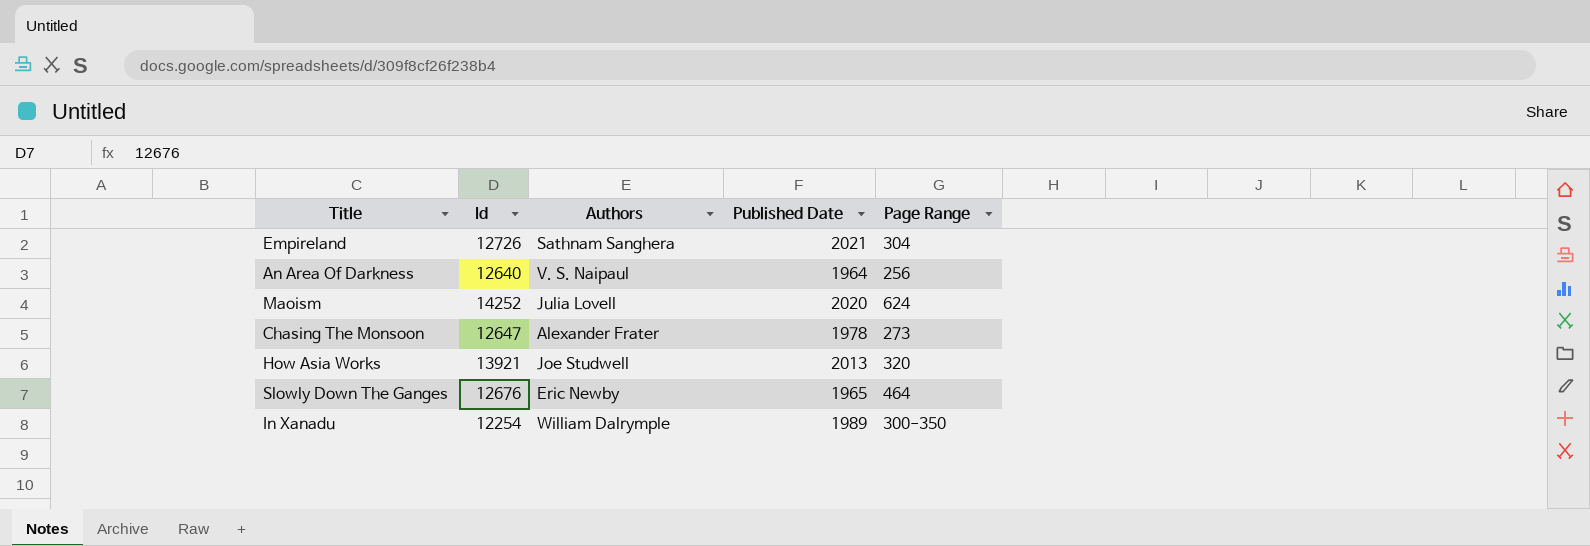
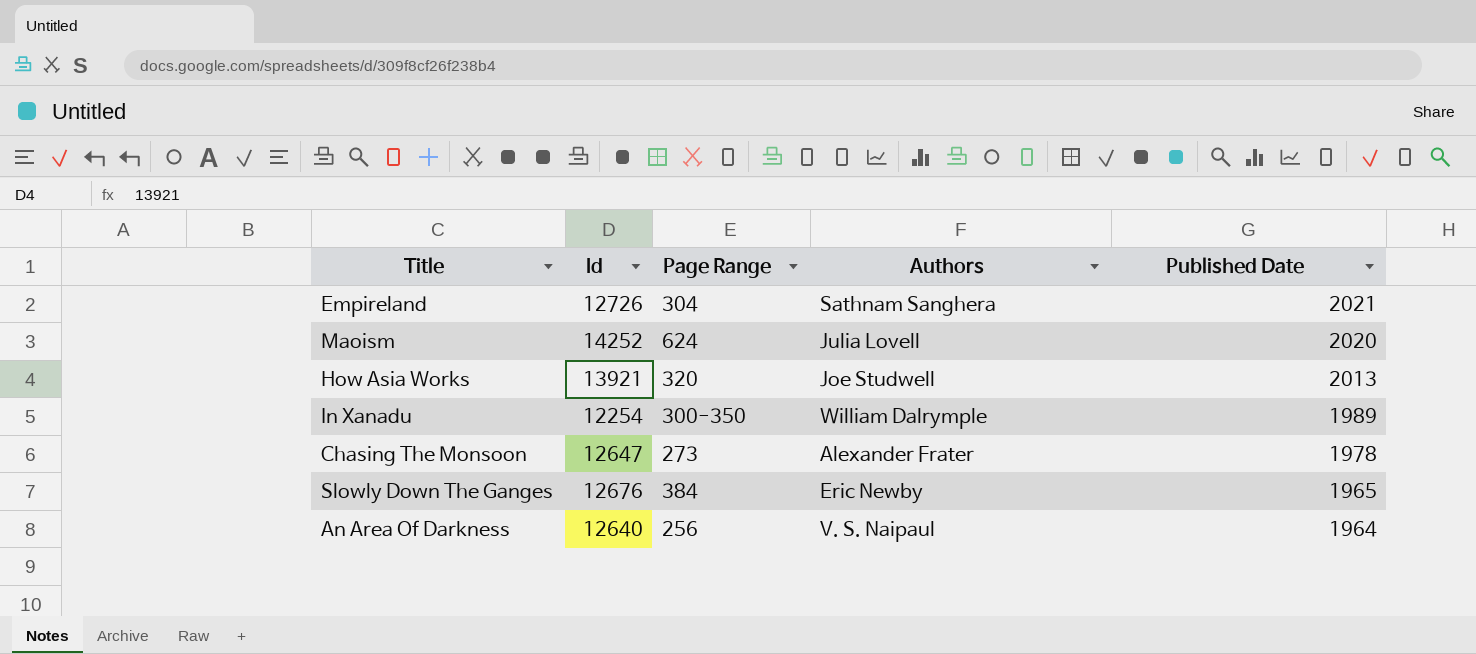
row order: none -> Published Date descending
column Page Range | position: 5 -> 3
Slowly Down The Ganges | Page Range: 464 -> 384

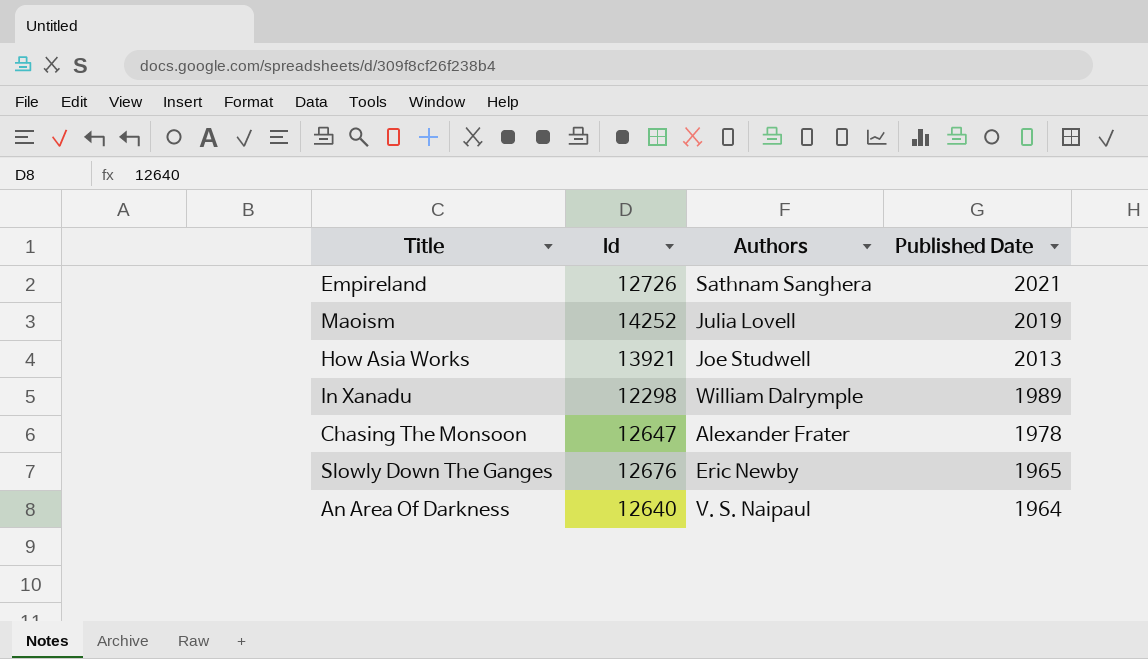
column Page Range | position: 3 -> none
Maoism | Published Date: 2020 -> 2019
In Xanadu | Id: 12254 -> 12298

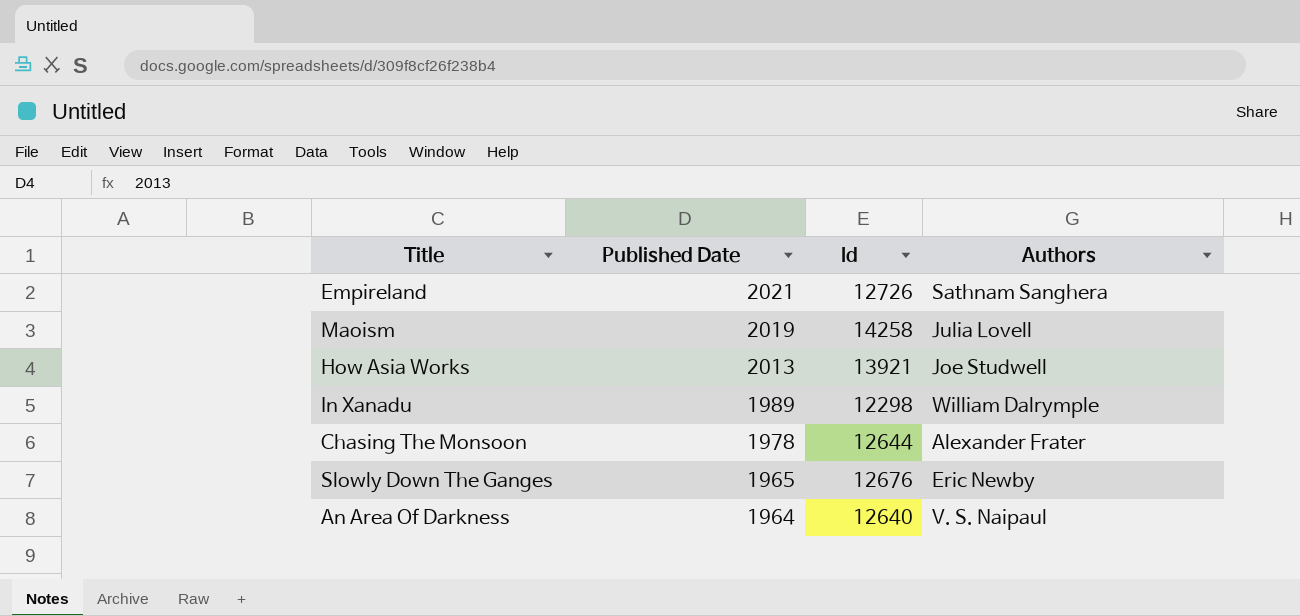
column Published Date | position: 4 -> 2
Maoism | Id: 14252 -> 14258
Chasing The Monsoon | Id: 12647 -> 12644

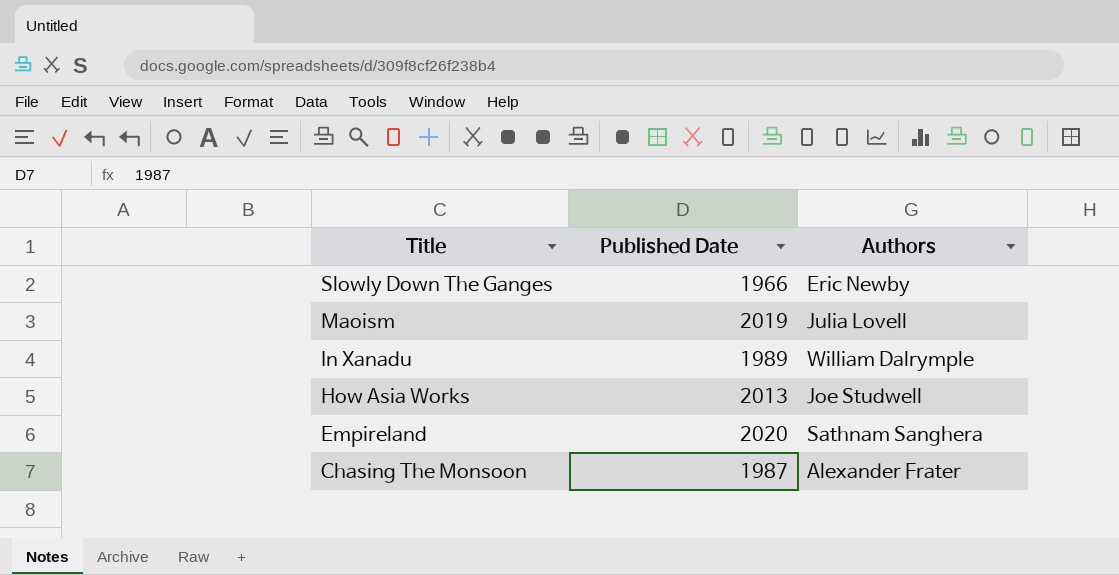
row order: Published Date descending -> Title descending
column Id | position: 3 -> none
row An Area Of Darkness: 1964 | 12640 | V. S. Naipaul -> none
Slowly Down The Ganges | Published Date: 1965 -> 1966
Empireland | Published Date: 2021 -> 2020
Chasing The Monsoon | Published Date: 1978 -> 1987

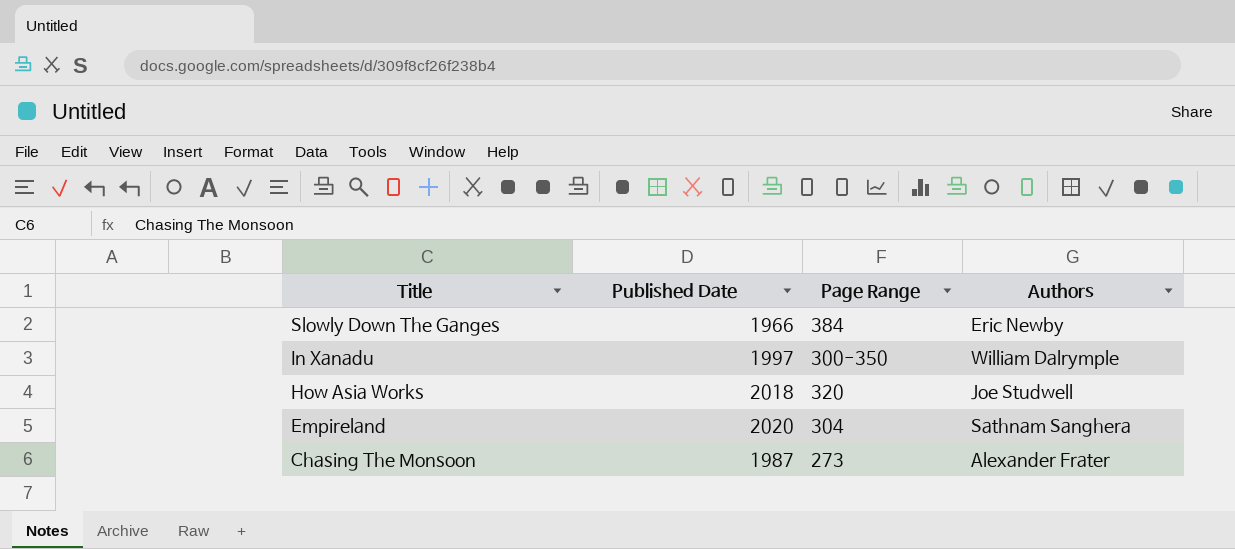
column Page Range | position: none -> 3
row Maoism: 2019 | Julia Lovell -> none
In Xanadu | Published Date: 1989 -> 1997
How Asia Works | Published Date: 2013 -> 2018

